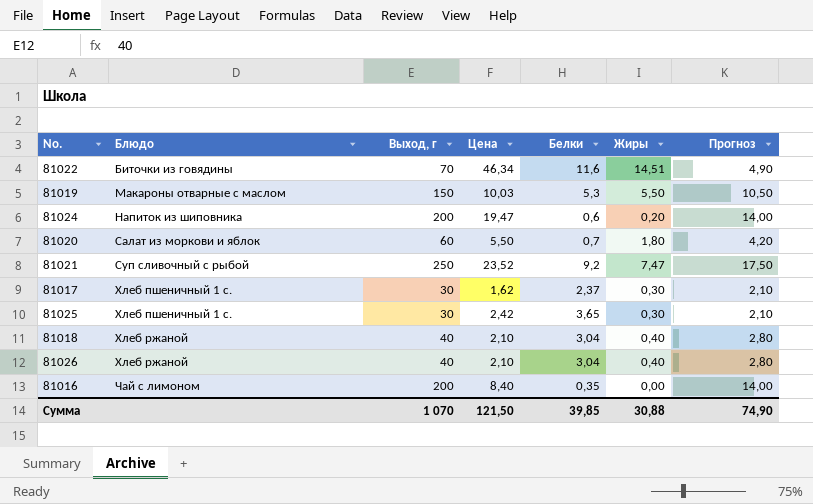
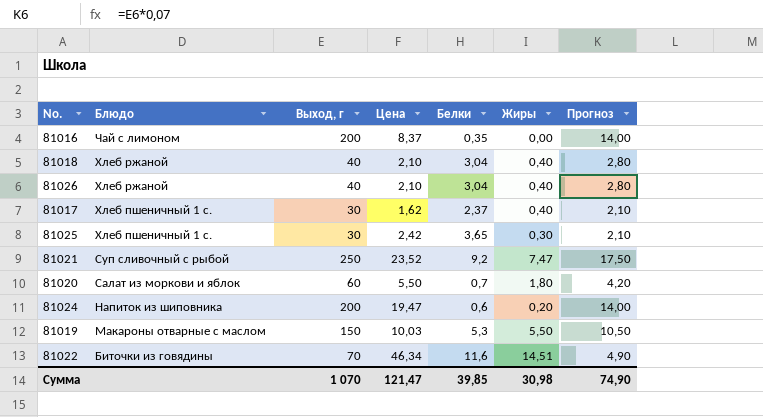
row order: Блюдо ascending -> Блюдо descending
81016 | Цена: 8,40 -> 8,37
81017 | Жиры: 0,30 -> 0,40
Сумма | Цена: 121,50 -> 121,47
Сумма | Жиры: 30,88 -> 30,98

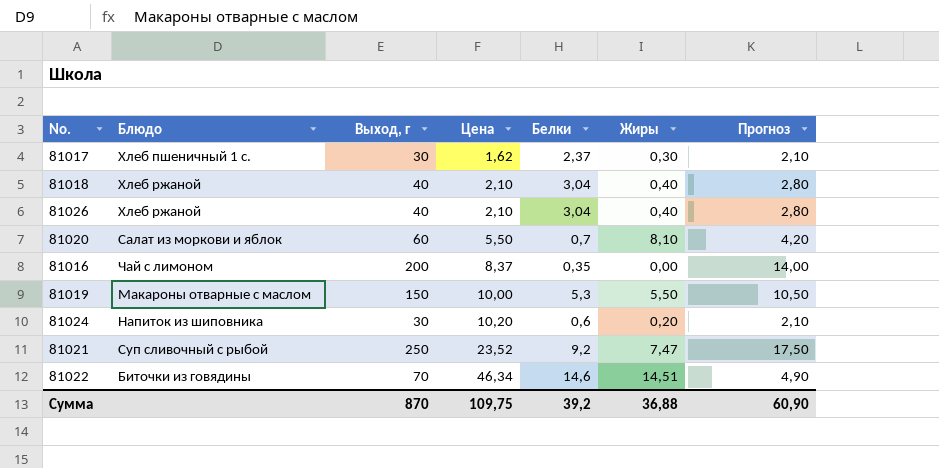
row order: Блюдо descending -> Цена ascending
row 81025: Хлеб пшеничный 1 с. | 30 | 2,42 | 3,65 | 0,30 | 2,10 -> none
81017 | Жиры: 0,40 -> 0,30
81020 | Жиры: 1,80 -> 8,10
81019 | Цена: 10,03 -> 10,00
81024 | Выход, г: 200 -> 30
81024 | Цена: 19,47 -> 10,20
81024 | Прогноз: 14,00 -> 2,10
81022 | Белки: 11,6 -> 14,6
Сумма | Выход, г: 1 070 -> 870
Сумма | Цена: 121,47 -> 109,75
Сумма | Белки: 39,85 -> 39,2
Сумма | Жиры: 30,98 -> 36,88
Сумма | Прогноз: 74,90 -> 60,90

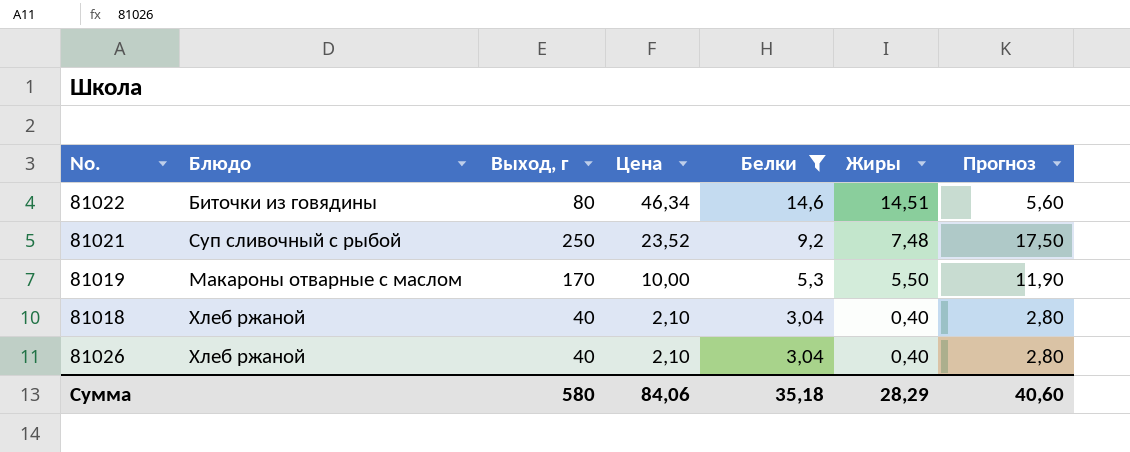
filter: none -> Белки >= 3,04
row order: Цена ascending -> Цена descending
81022 | Выход, г: 70 -> 80
81022 | Прогноз: 4,90 -> 5,60
81021 | Жиры: 7,47 -> 7,48
81019 | Выход, г: 150 -> 170
81019 | Прогноз: 10,50 -> 11,90
Сумма | Выход, г: 870 -> 580
Сумма | Цена: 109,75 -> 84,06
Сумма | Белки: 39,2 -> 35,18
Сумма | Жиры: 36,88 -> 28,29
Сумма | Прогноз: 60,90 -> 40,60

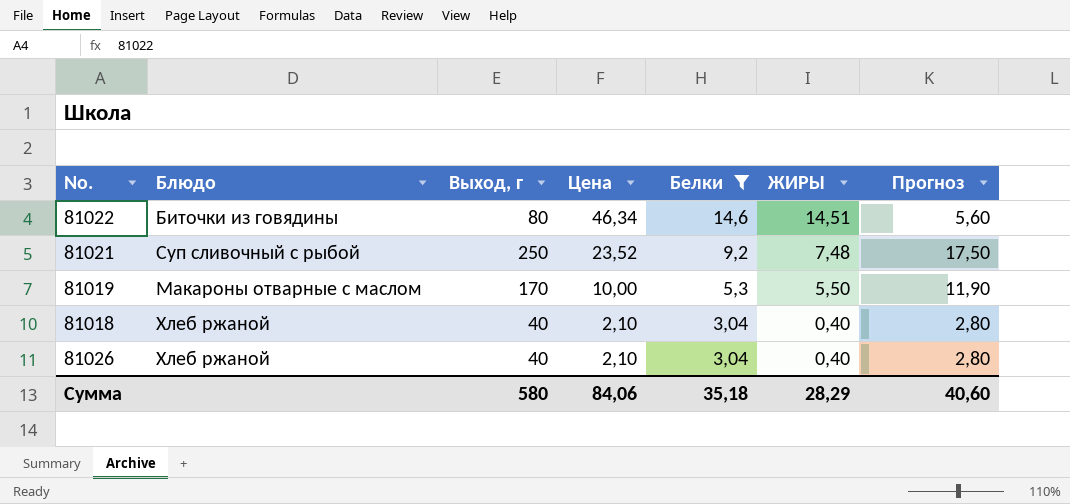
column name: Жиры -> ЖИРЫ

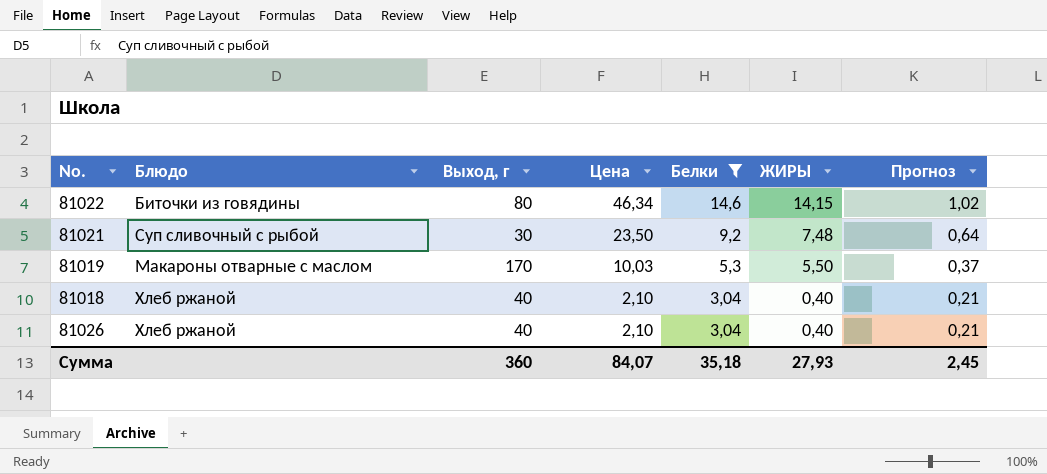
column Прогноз | formula: [Выход, г] * 0,07 -> [Белки] * 0,07
81022 | ЖИРЫ: 14,51 -> 14,15
81021 | Выход, г: 250 -> 30
81021 | Цена: 23,52 -> 23,50
81019 | Цена: 10,00 -> 10,03
Сумма | Выход, г: 580 -> 360
Сумма | Цена: 84,06 -> 84,07
Сумма | ЖИРЫ: 28,29 -> 27,93
Сумма | Прогноз: 40,60 -> 2,45

